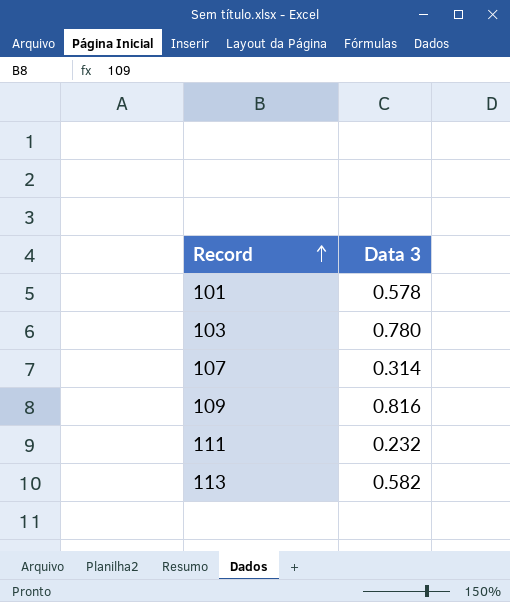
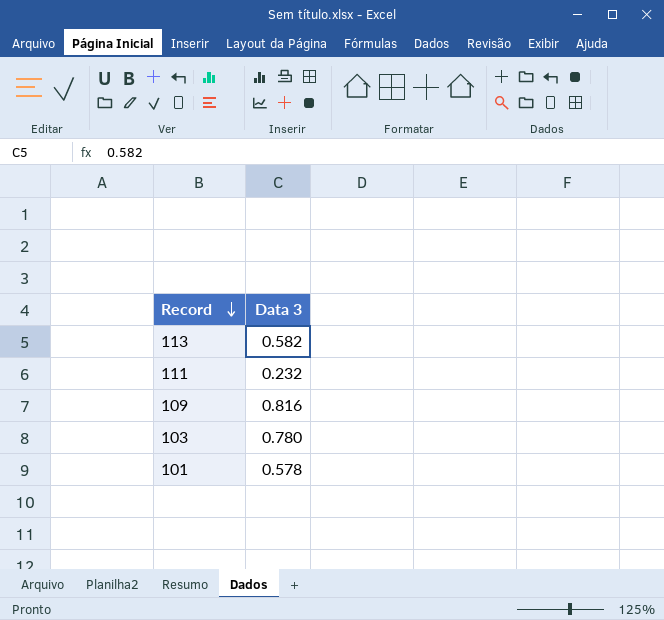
row order: Record ascending -> Record descending
row 107: 0.314 -> none

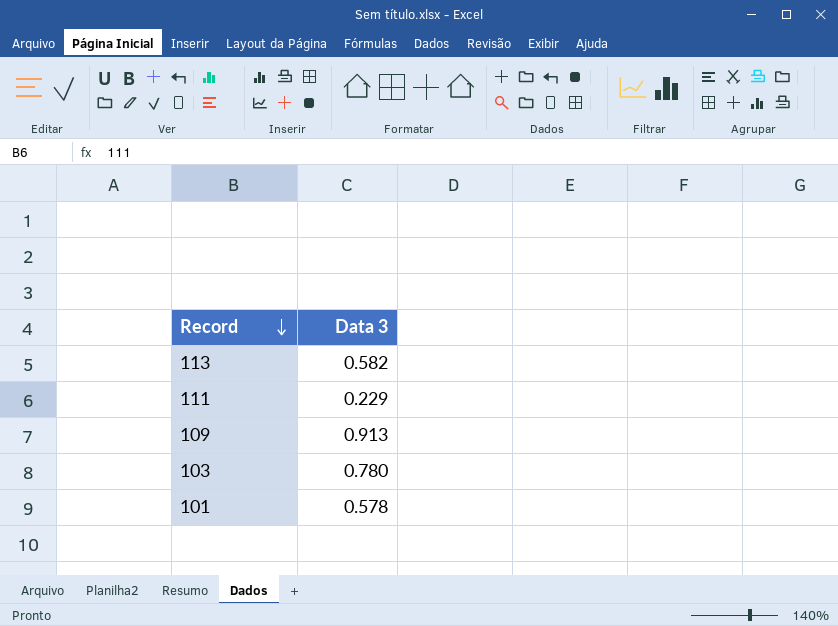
111 | Data 3: 0.232 -> 0.229
109 | Data 3: 0.816 -> 0.913

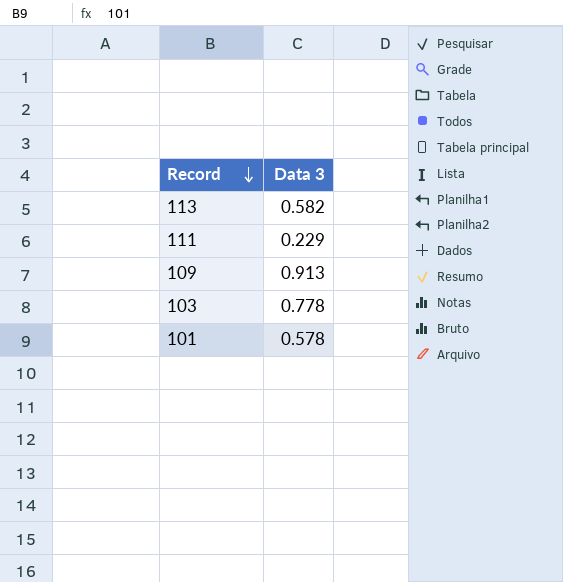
103 | Data 3: 0.780 -> 0.778

